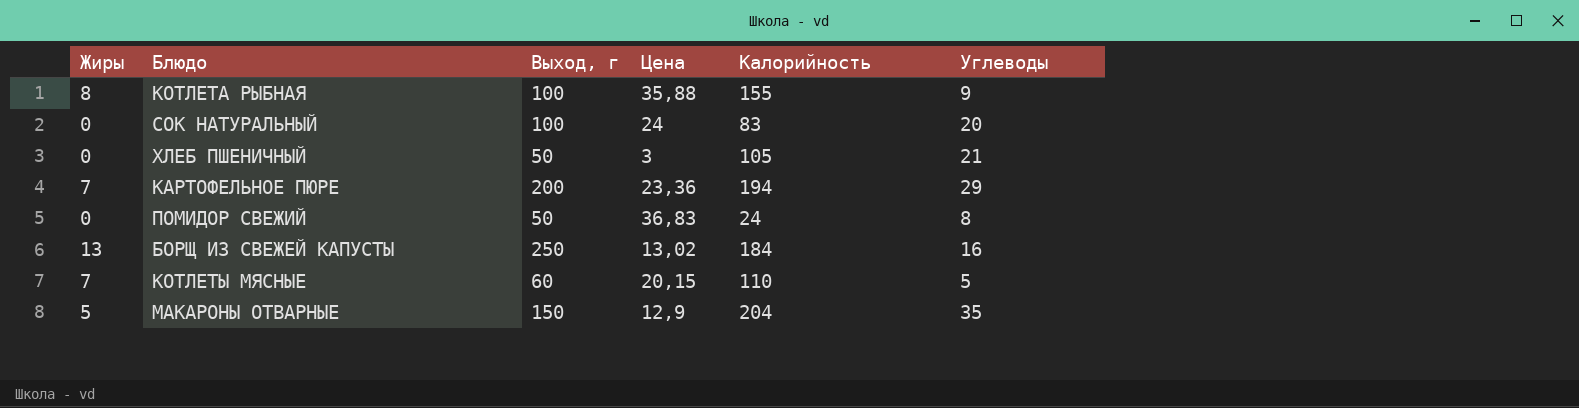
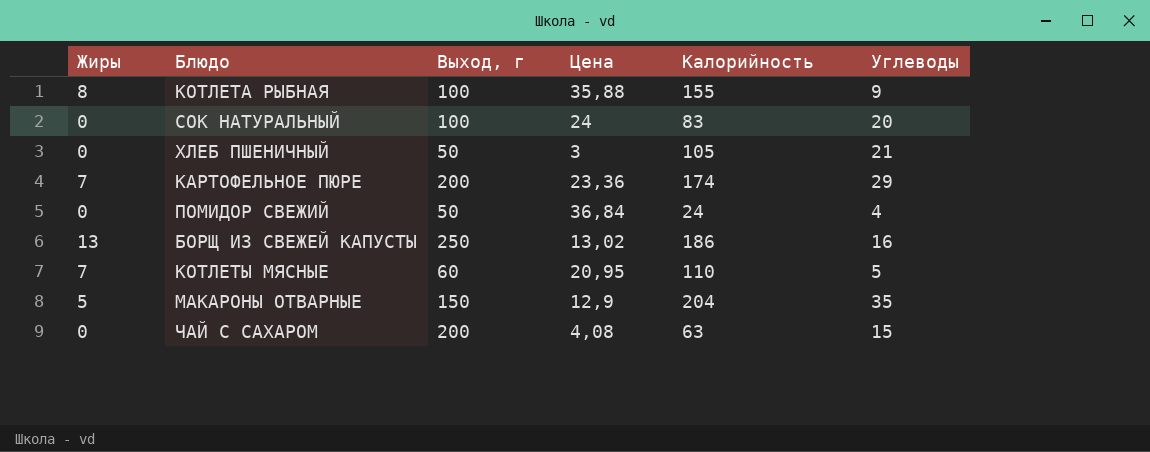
КАРТОФЕЛЬНОЕ ПЮРЕ | Калорийность: 194 -> 174
ПОМИДОР СВЕЖИЙ | Цена: 36,83 -> 36,84
ПОМИДОР СВЕЖИЙ | Углеводы: 8 -> 4
БОРЩ ИЗ СВЕЖЕЙ КАПУСТЫ | Калорийность: 184 -> 186
КОТЛЕТЫ МЯСНЫЕ | Цена: 20,15 -> 20,95
row ЧАЙ С САХАРОМ: none -> 0 | 200 | 4,08 | 63 | 15

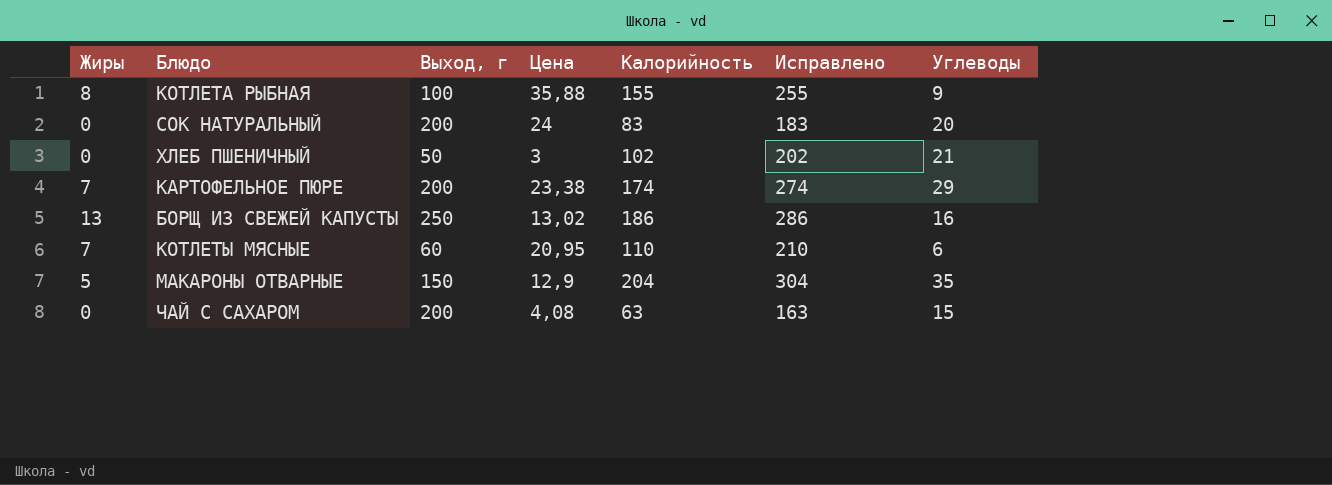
column Исправлено | formula: none -> [Калорийность] + 100
row ПОМИДОР СВЕЖИЙ: 0 | 50 | 36,84 | 24 | 4 -> none
СОК НАТУРАЛЬНЫЙ | Выход, г: 100 -> 200
ХЛЕБ ПШЕНИЧНЫЙ | Калорийность: 105 -> 102
КАРТОФЕЛЬНОЕ ПЮРЕ | Цена: 23,36 -> 23,38
КОТЛЕТЫ МЯСНЫЕ | Углеводы: 5 -> 6

